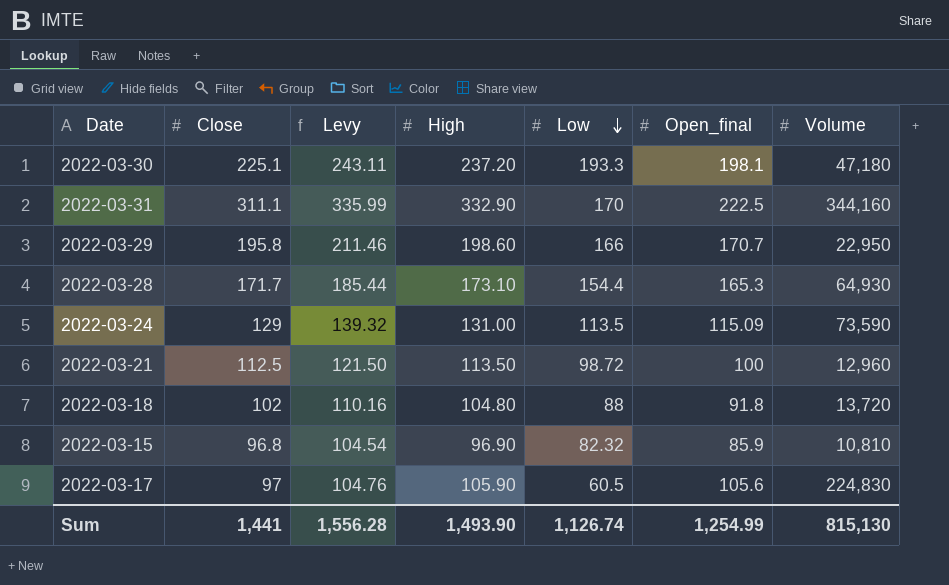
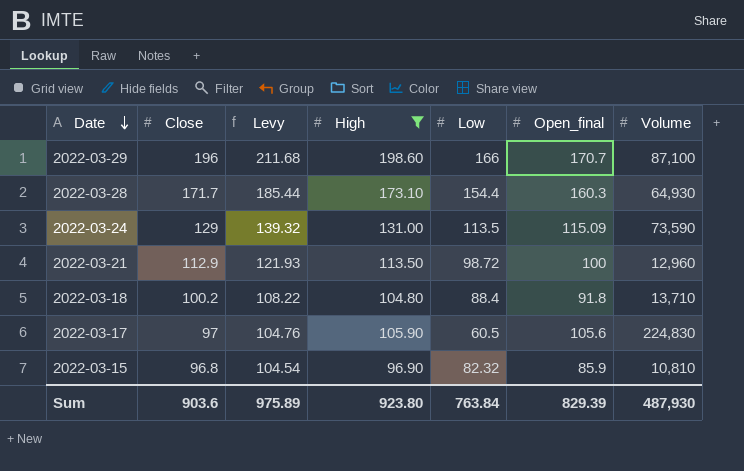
filter: none -> High <= 198.60
row order: Low descending -> Date descending
2022-03-29 | Close: 195.8 -> 196
2022-03-29 | Levy: 211.46 -> 211.68
2022-03-29 | Volume: 22,950 -> 87,100
2022-03-28 | Open_final: 165.3 -> 160.3
2022-03-21 | Close: 112.5 -> 112.9
2022-03-21 | Levy: 121.50 -> 121.93
2022-03-18 | Close: 102 -> 100.2
2022-03-18 | Levy: 110.16 -> 108.22
2022-03-18 | Low: 88 -> 88.4
2022-03-18 | Volume: 13,720 -> 13,710
Sum | Close: 1,441 -> 903.6
Sum | Levy: 1,556.28 -> 975.89
Sum | High: 1,493.90 -> 923.80
Sum | Low: 1,126.74 -> 763.84
Sum | Open_final: 1,254.99 -> 829.39
Sum | Volume: 815,130 -> 487,930

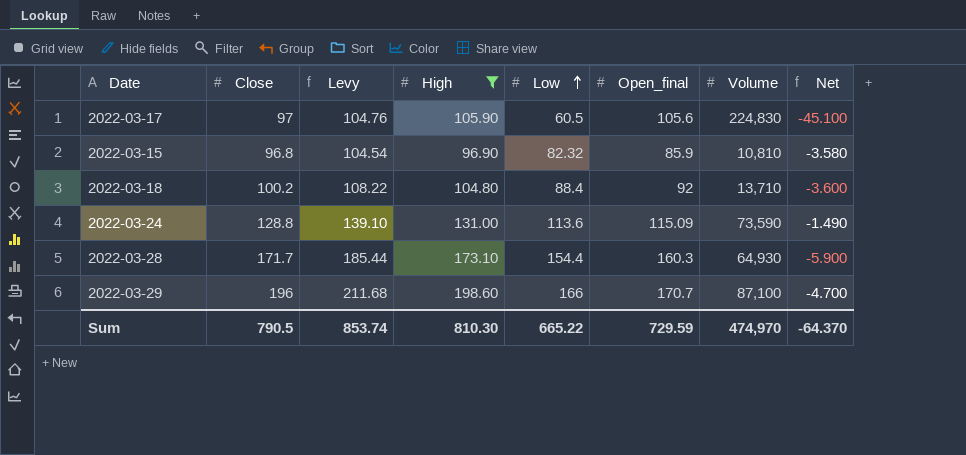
row order: Date descending -> Low ascending
column Net | formula: none -> [Low] - [Open_final]
row 2022-03-21: 112.9 | 121.93 | 113.50 | 98.72 | 100 | 12,960 -> none
2022-03-18 | Open_final: 91.8 -> 92
2022-03-24 | Close: 129 -> 128.8
2022-03-24 | Levy: 139.32 -> 139.10
2022-03-24 | Low: 113.5 -> 113.6
Sum | Close: 903.6 -> 790.5
Sum | Levy: 975.89 -> 853.74
Sum | High: 923.80 -> 810.30
Sum | Low: 763.84 -> 665.22
Sum | Open_final: 829.39 -> 729.59
Sum | Volume: 487,930 -> 474,970

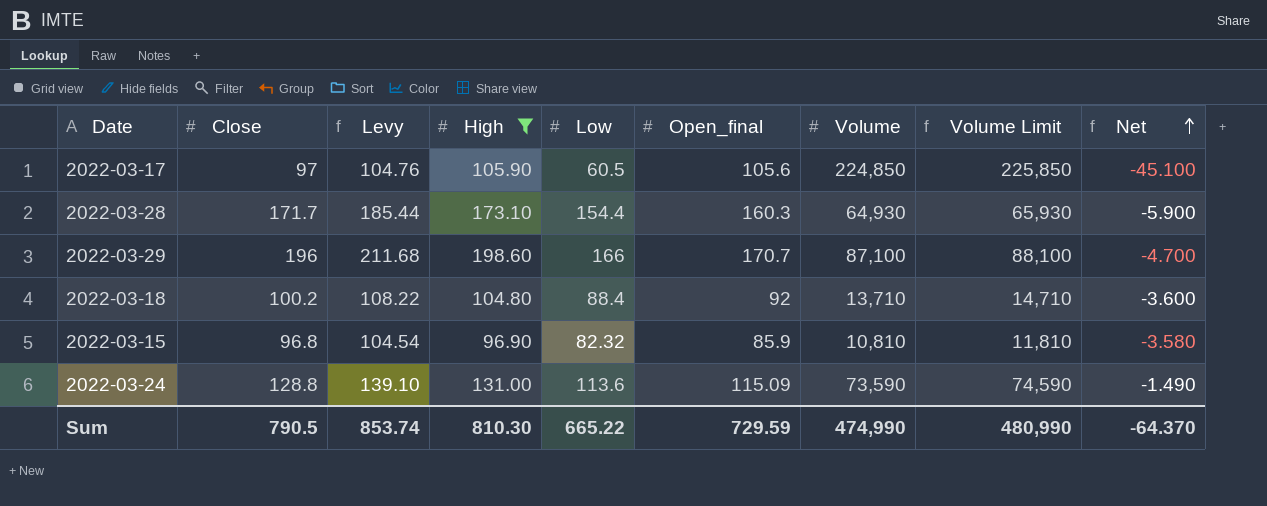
row order: Low ascending -> Net ascending
column Volume Limit | formula: none -> [Volume] + 1000
2022-03-17 | Volume: 224,830 -> 224,850
Sum | Volume: 474,970 -> 474,990

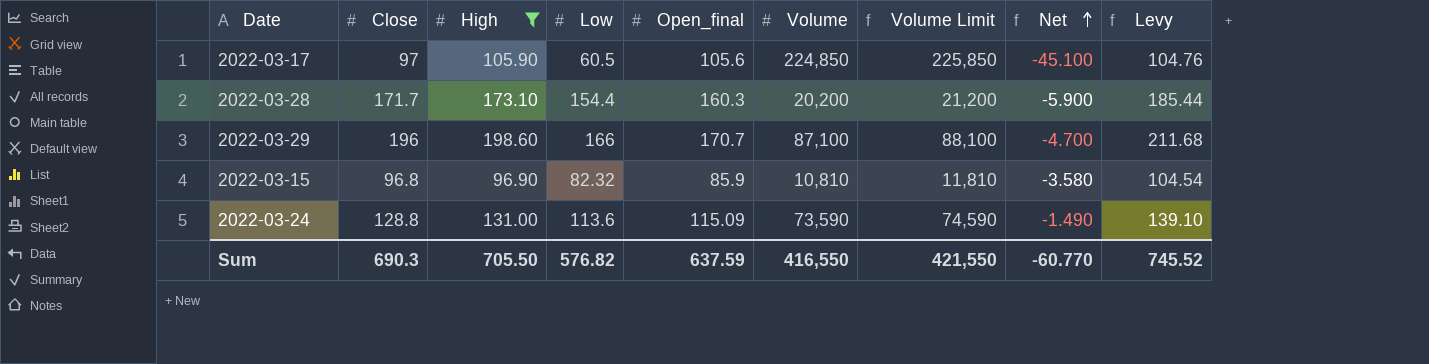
column Levy | position: 3 -> 9
row 2022-03-18: 100.2 | 108.22 | 104.80 | 88.4 | 92 | 13,710 | 14,710 | -3.600 -> none
2022-03-28 | Volume: 64,930 -> 20,200
2022-03-28 | Volume Limit: 65,930 -> 21,200
Sum | Close: 790.5 -> 690.3
Sum | High: 810.30 -> 705.50
Sum | Low: 665.22 -> 576.82
Sum | Open_final: 729.59 -> 637.59
Sum | Volume: 474,990 -> 416,550
Sum | Volume Limit: 480,990 -> 421,550
Sum | Net: -64.370 -> -60.770
Sum | Levy: 853.74 -> 745.52

